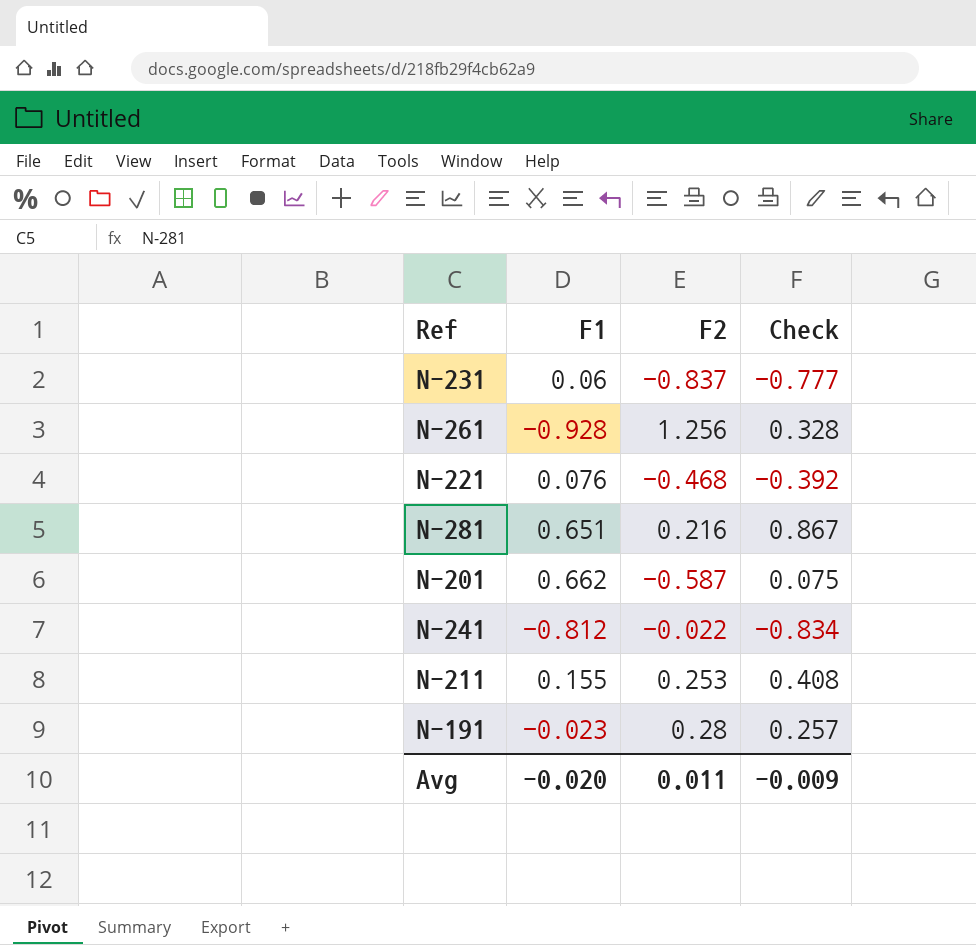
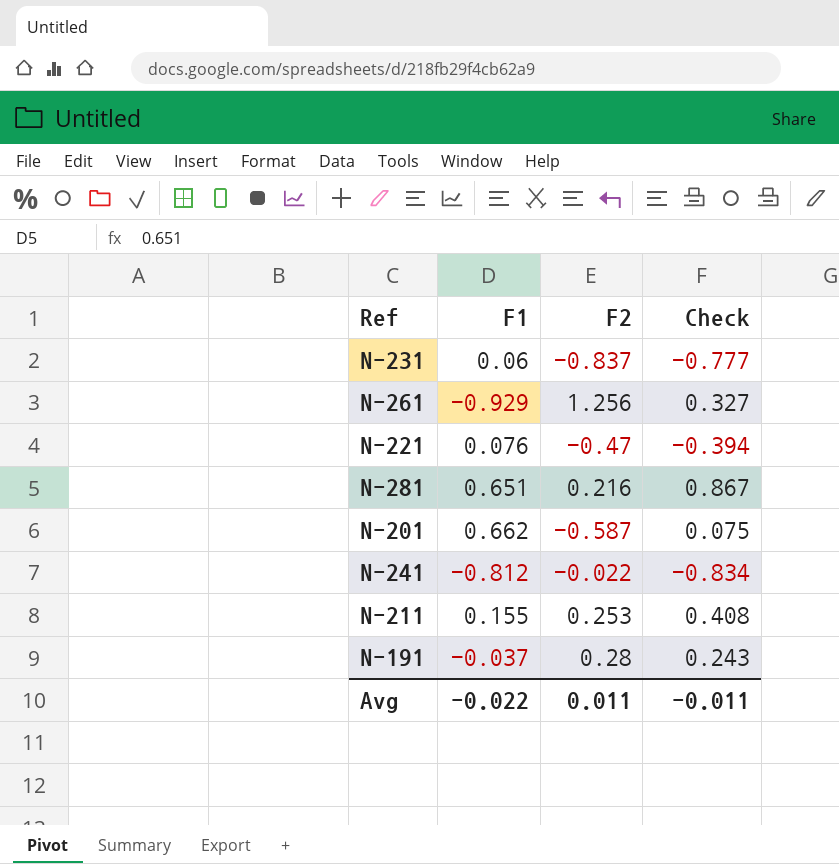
N-261 | F1: -0.928 -> -0.929
N-261 | Check: 0.328 -> 0.327
N-221 | F2: -0.468 -> -0.47
N-221 | Check: -0.392 -> -0.394
N-191 | F1: -0.023 -> -0.037
N-191 | Check: 0.257 -> 0.243
Avg | F1: -0.020 -> -0.022
Avg | Check: -0.009 -> -0.011

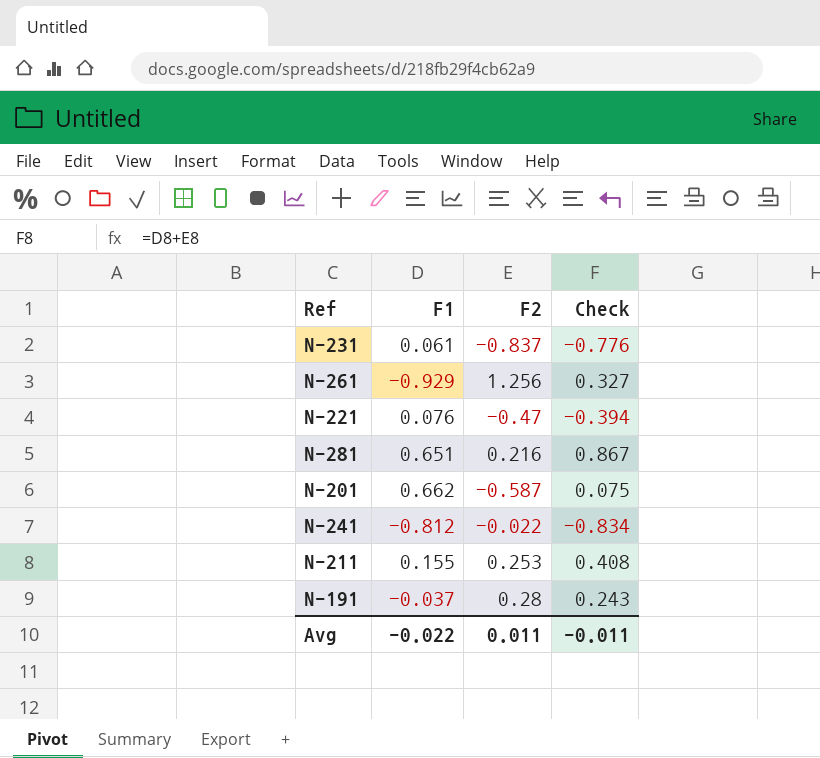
N-231 | F1: 0.06 -> 0.061
N-231 | Check: -0.777 -> -0.776

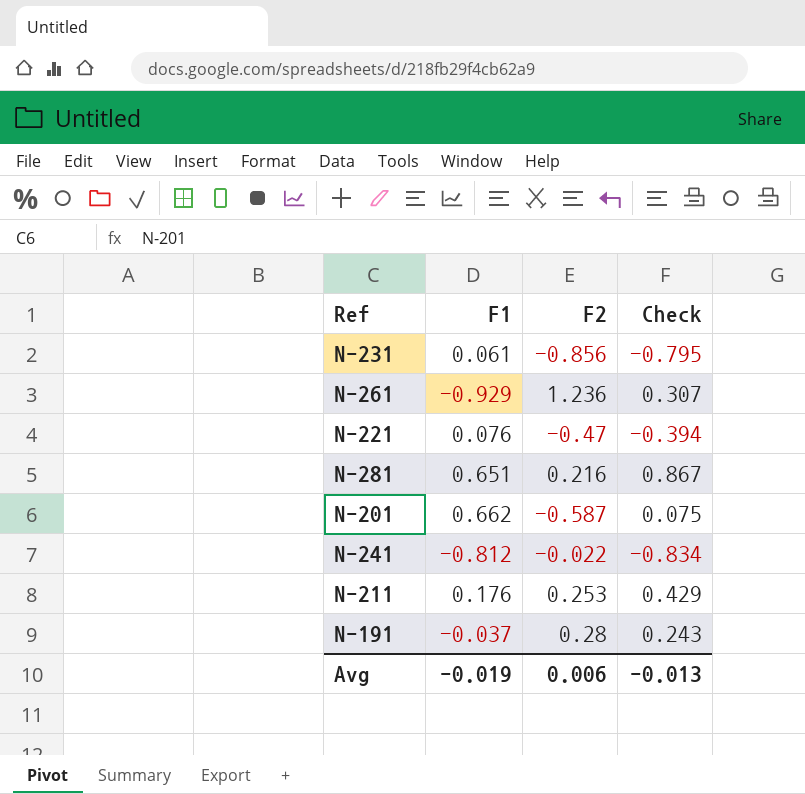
N-231 | F2: -0.837 -> -0.856
N-231 | Check: -0.776 -> -0.795
N-261 | F2: 1.256 -> 1.236
N-261 | Check: 0.327 -> 0.307
N-211 | F1: 0.155 -> 0.176
N-211 | Check: 0.408 -> 0.429
Avg | F1: -0.022 -> -0.019
Avg | F2: 0.011 -> 0.006
Avg | Check: -0.011 -> -0.013

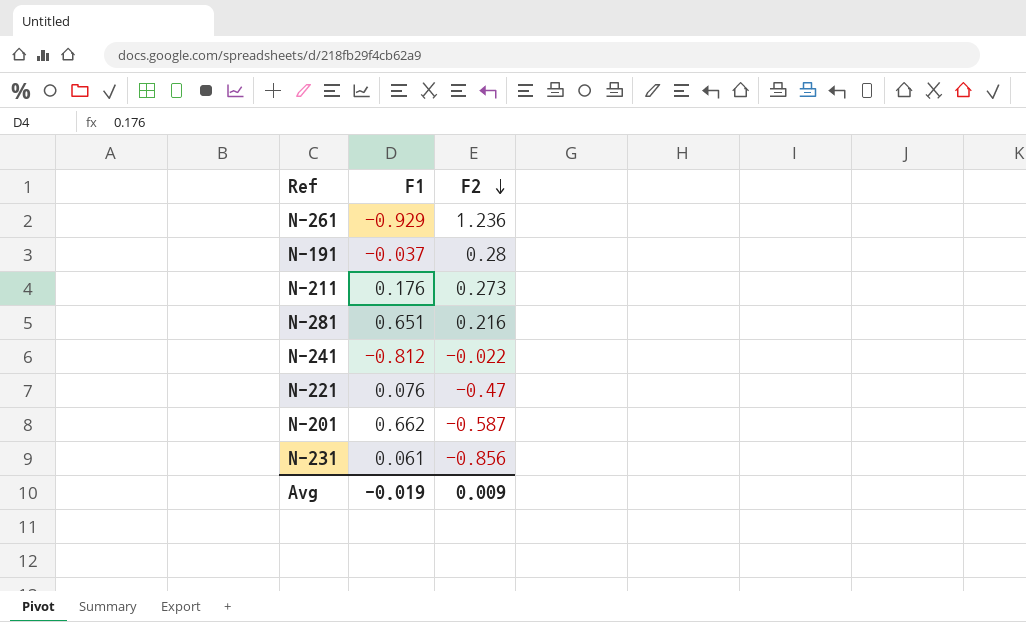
row order: none -> F2 descending
column Check | formula: [F1] + [F2] -> none
N-211 | F2: 0.253 -> 0.273
Avg | F2: 0.006 -> 0.009

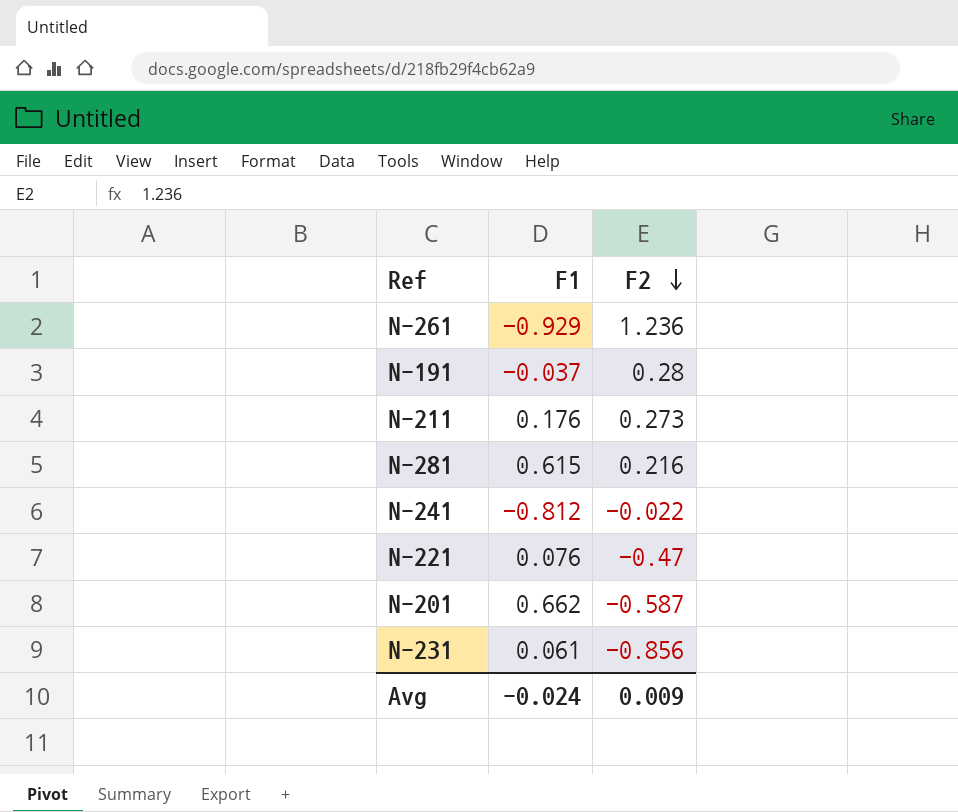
N-281 | F1: 0.651 -> 0.615
Avg | F1: -0.019 -> -0.024

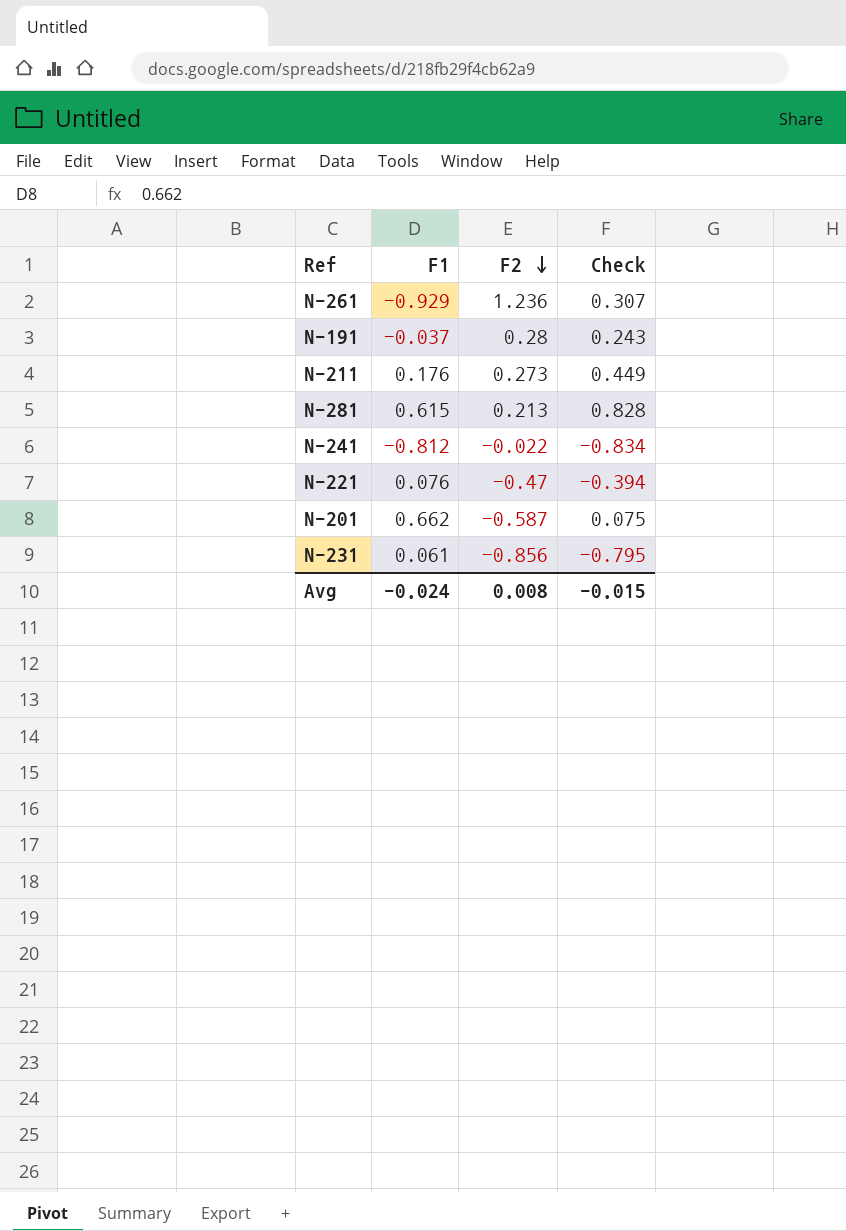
column Check | formula: none -> [F1] + [F2]
N-281 | F2: 0.216 -> 0.213
Avg | F2: 0.009 -> 0.008

